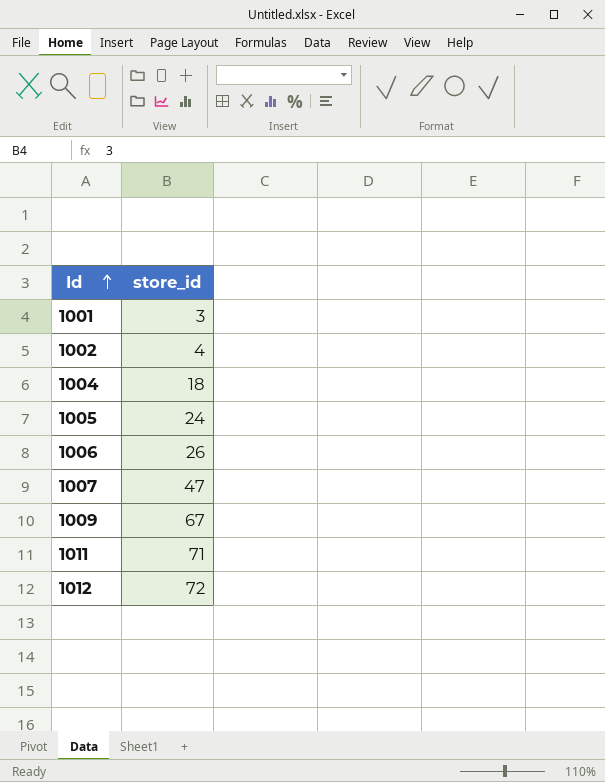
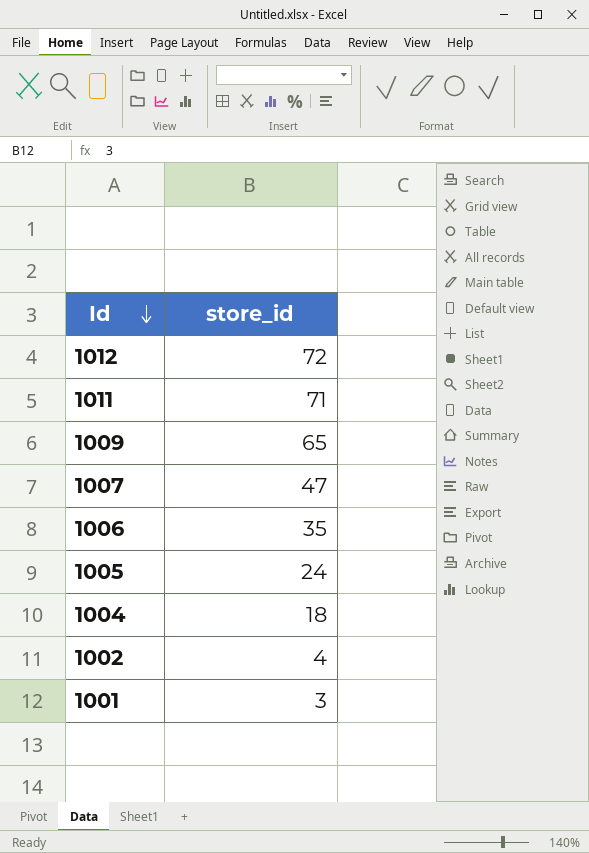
row order: Id ascending -> Id descending
1009 | store_id: 67 -> 65
1006 | store_id: 26 -> 35

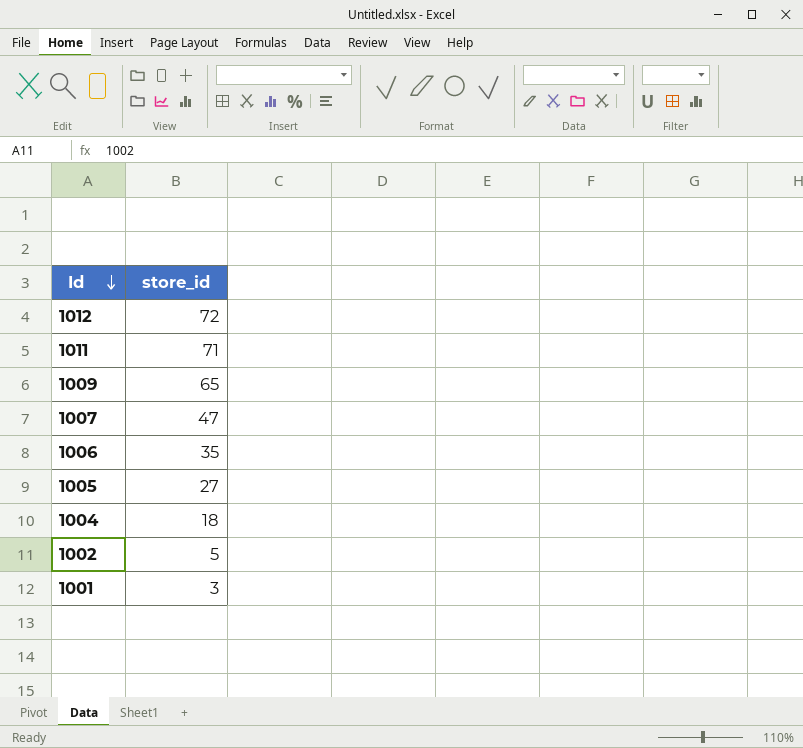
1005 | store_id: 24 -> 27
1002 | store_id: 4 -> 5

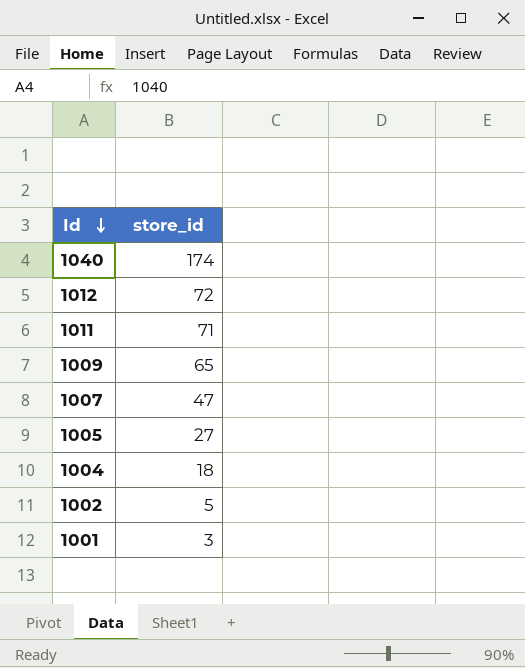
row 1006: 35 -> none
row 1040: none -> 174

